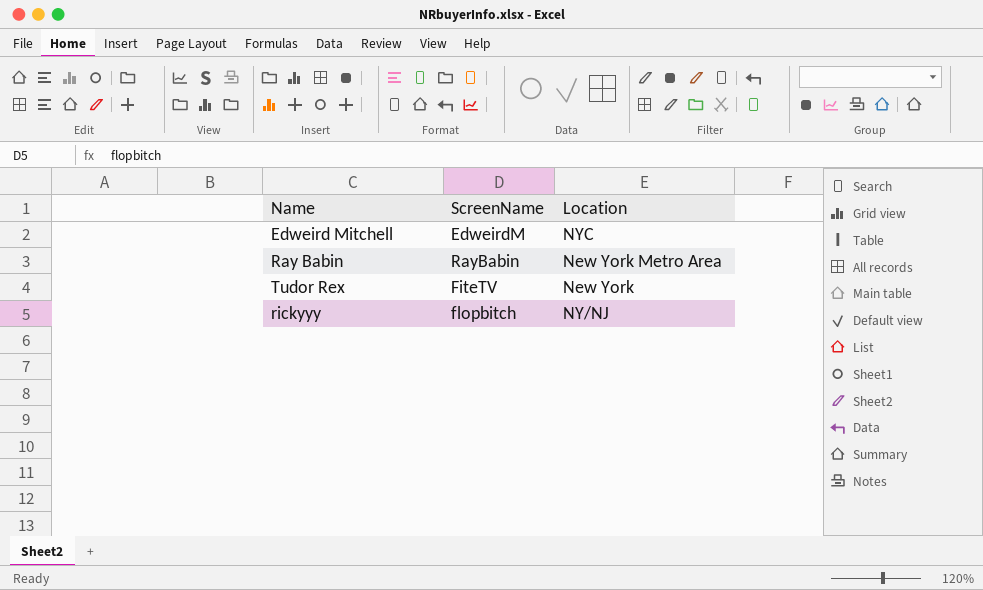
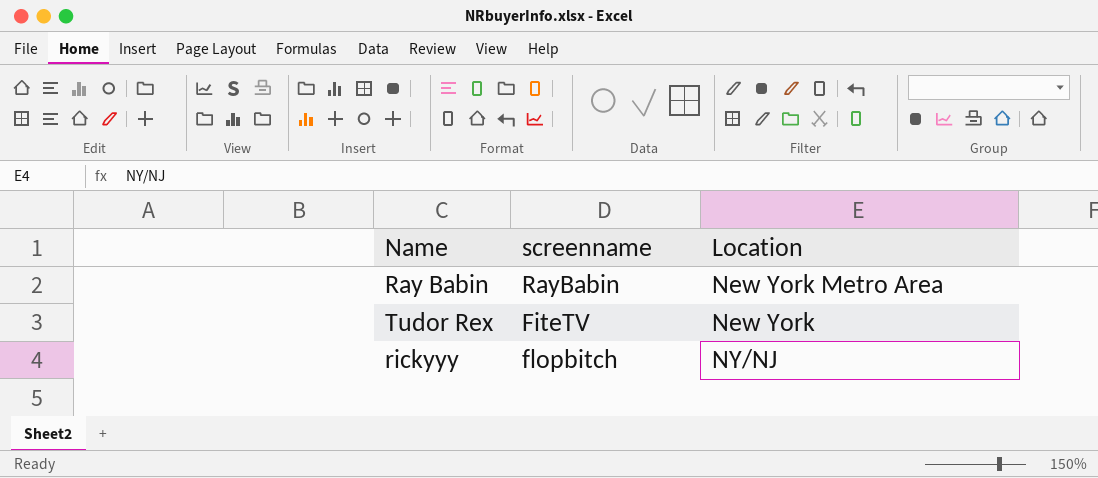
column name: ScreenName -> screenname
row Edweird Mitchell: EdweirdM | NYC -> none

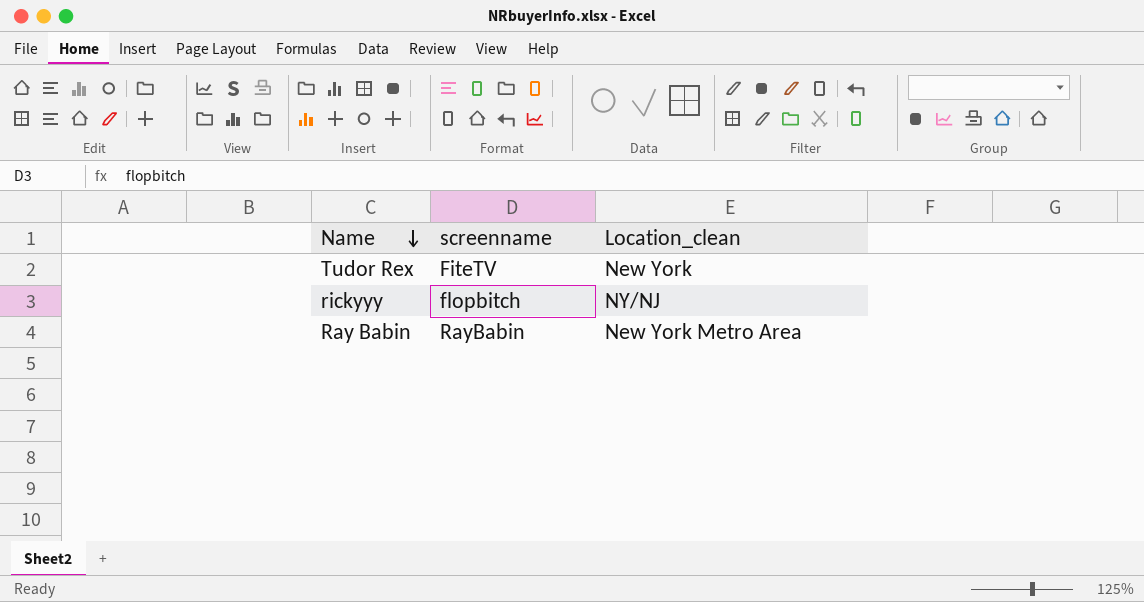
row order: none -> Name descending
column name: Location -> Location_clean

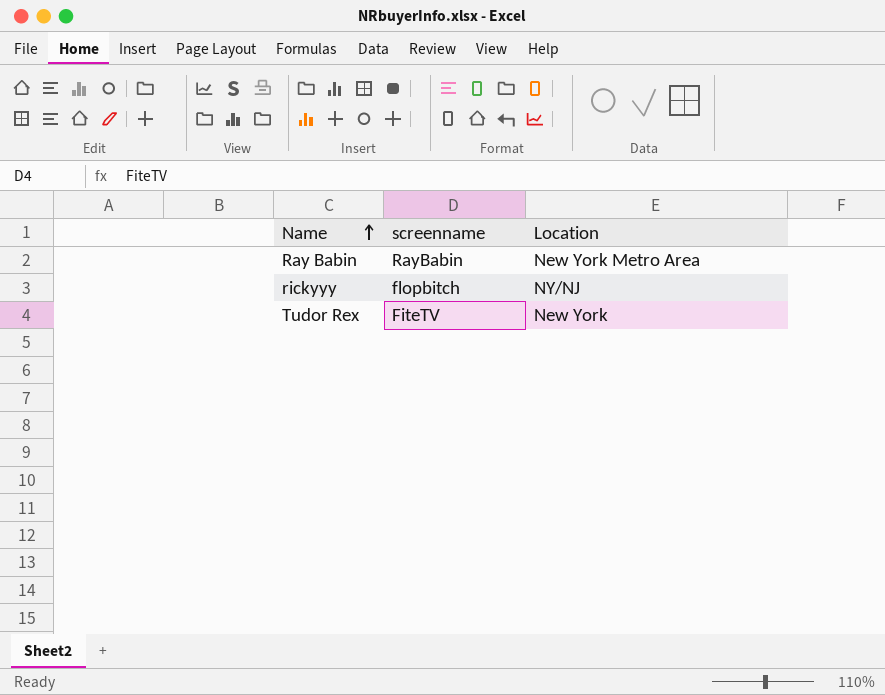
row order: Name descending -> Name ascending
column name: Location_clean -> Location

